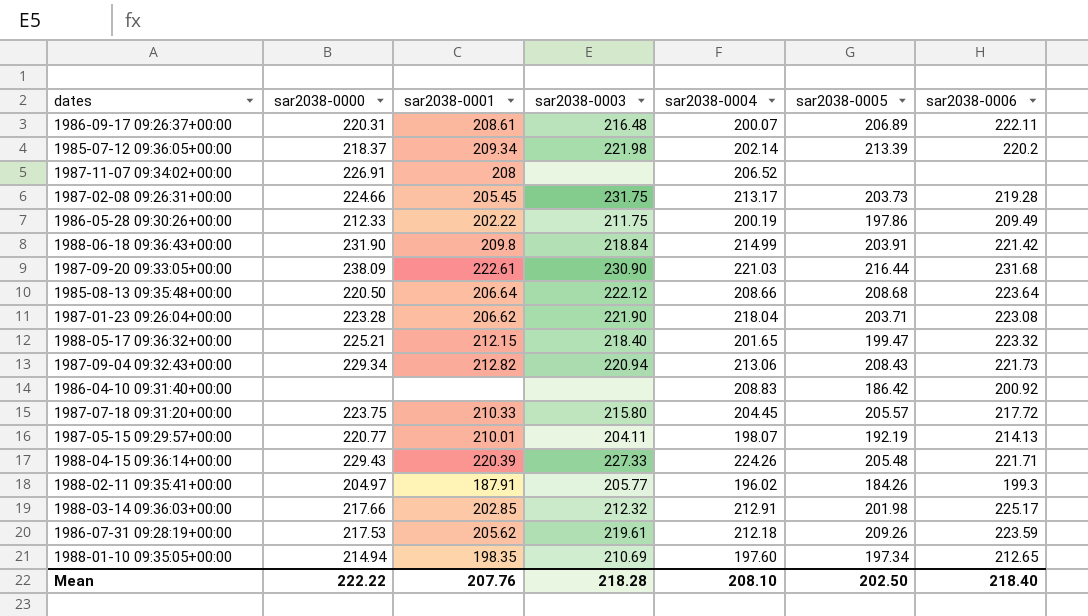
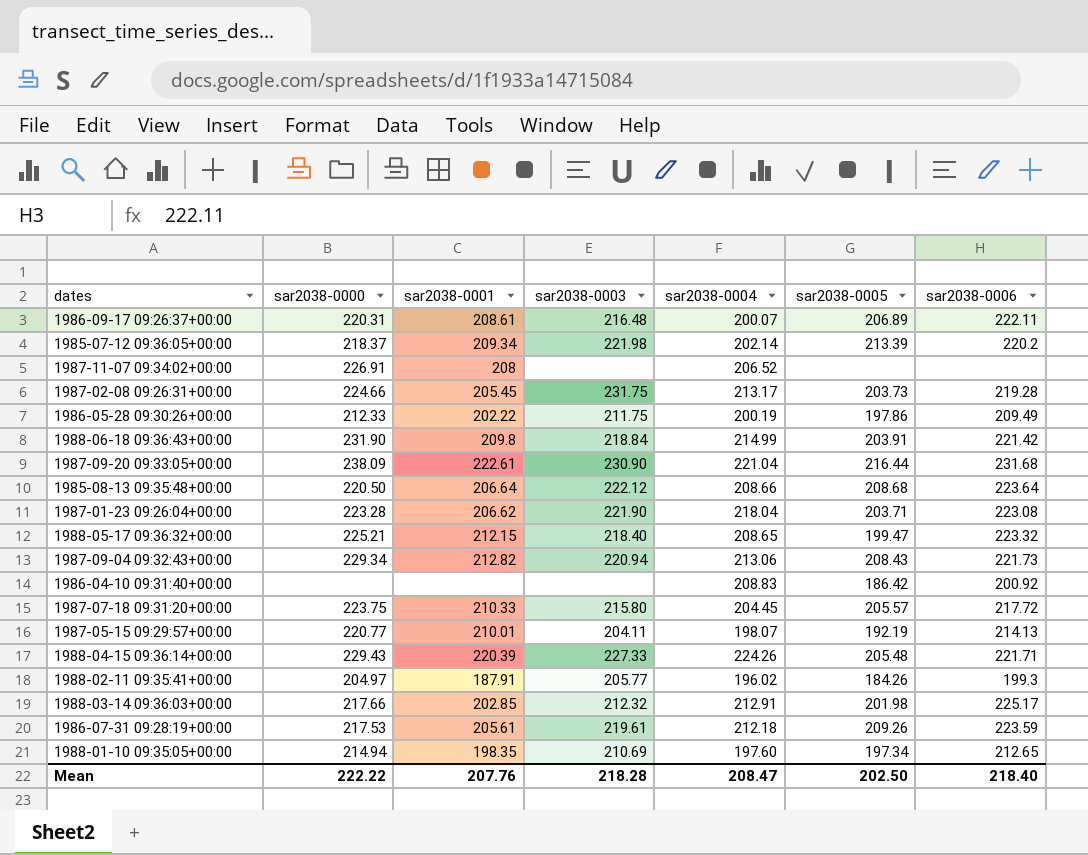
1987-09-20 09:33:05+00:00 | sar2038-0004: 221.03 -> 221.04
1988-05-17 09:36:32+00:00 | sar2038-0004: 201.65 -> 208.65
1986-07-31 09:28:19+00:00 | sar2038-0001: 205.62 -> 205.61
Mean | sar2038-0004: 208.10 -> 208.47

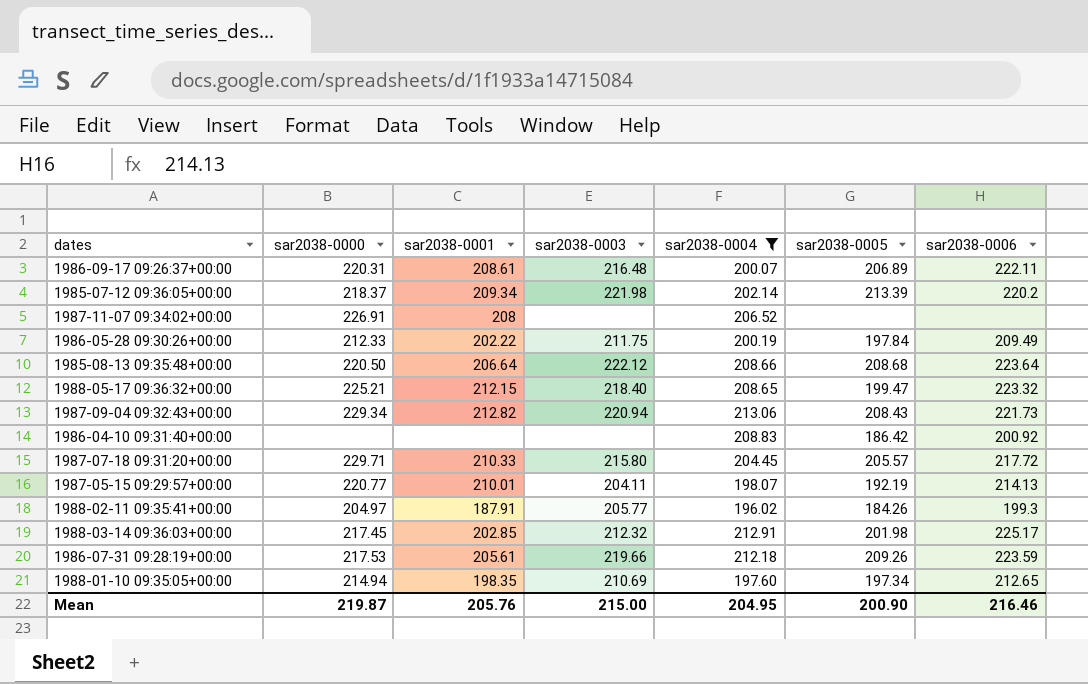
filter: none -> sar2038-0004 <= 213.06
1986-05-28 09:30:26+00:00 | sar2038-0005: 197.86 -> 197.84
1987-07-18 09:31:20+00:00 | sar2038-0000: 223.75 -> 229.71
1988-03-14 09:36:03+00:00 | sar2038-0000: 217.66 -> 217.45
1986-07-31 09:28:19+00:00 | sar2038-0003: 219.61 -> 219.66
Mean | sar2038-0000: 222.22 -> 219.87
Mean | sar2038-0001: 207.76 -> 205.76
Mean | sar2038-0003: 218.28 -> 215.00
Mean | sar2038-0004: 208.47 -> 204.95
Mean | sar2038-0005: 202.50 -> 200.90
Mean | sar2038-0006: 218.40 -> 216.46

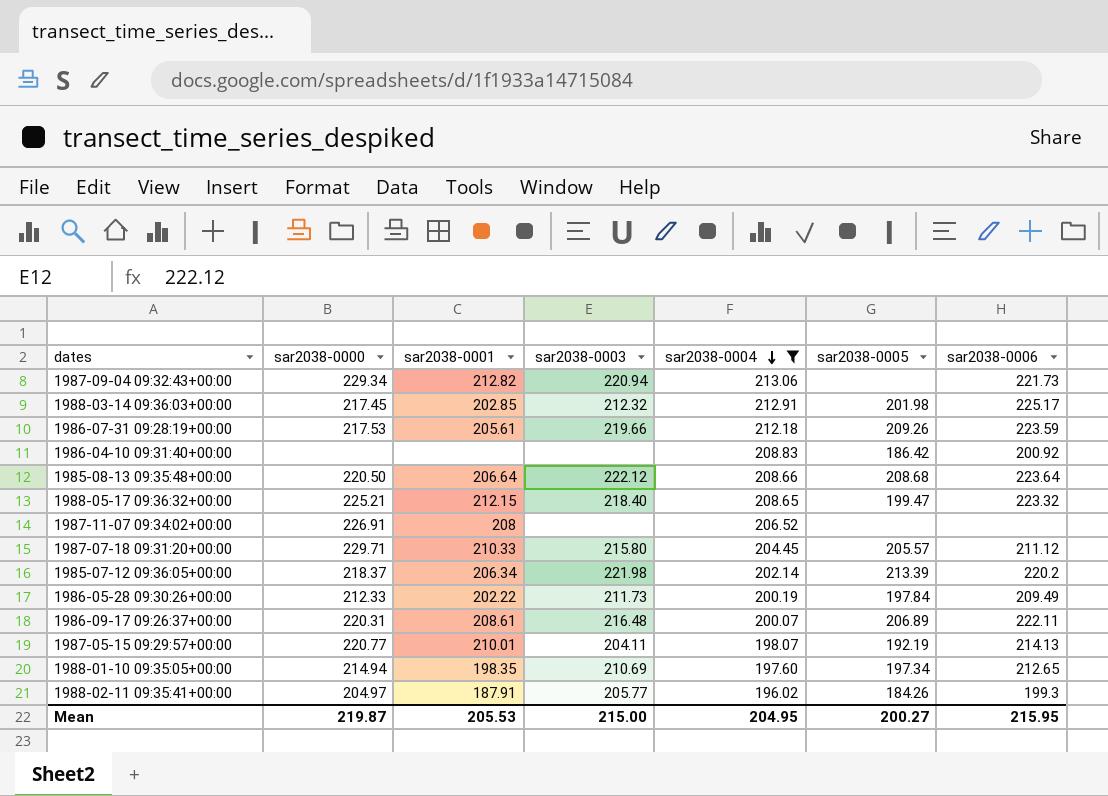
row order: none -> sar2038-0004 descending
1987-09-04 09:32:43+00:00 | sar2038-0005: 208.43 -> none
1987-07-18 09:31:20+00:00 | sar2038-0006: 217.72 -> 211.12
1985-07-12 09:36:05+00:00 | sar2038-0001: 209.34 -> 206.34
1986-05-28 09:30:26+00:00 | sar2038-0003: 211.75 -> 211.73
Mean | sar2038-0001: 205.76 -> 205.53
Mean | sar2038-0005: 200.90 -> 200.27
Mean | sar2038-0006: 216.46 -> 215.95

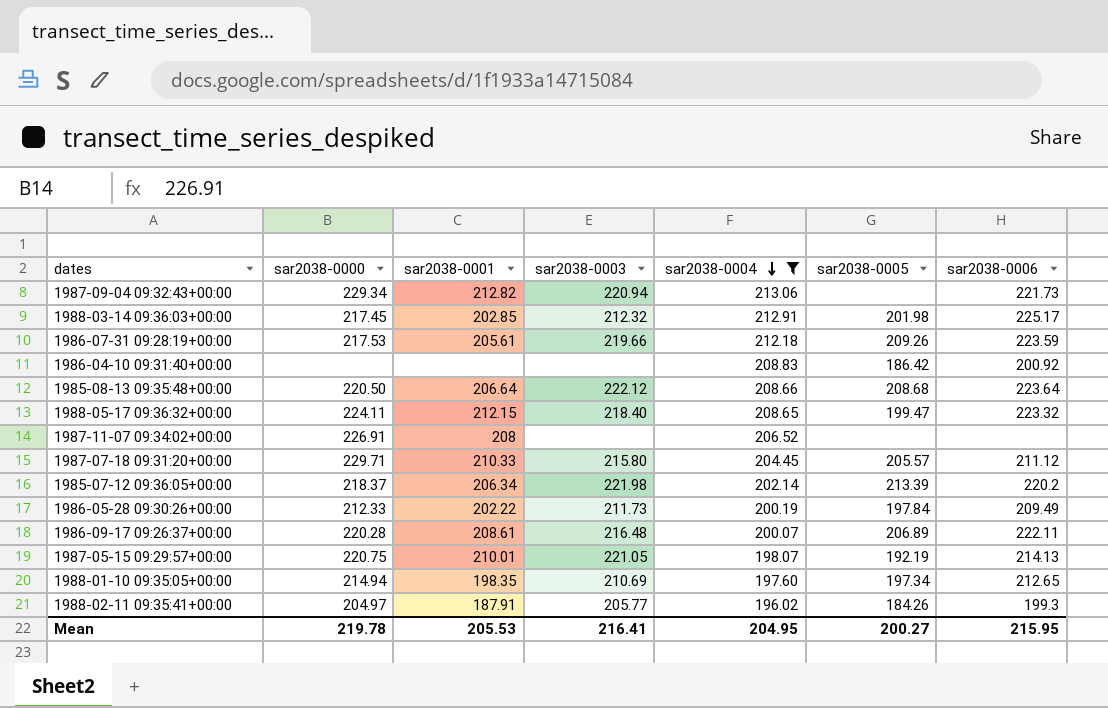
1988-05-17 09:36:32+00:00 | sar2038-0000: 225.21 -> 224.11
1986-09-17 09:26:37+00:00 | sar2038-0000: 220.31 -> 220.28
1987-05-15 09:29:57+00:00 | sar2038-0000: 220.77 -> 220.75
1987-05-15 09:29:57+00:00 | sar2038-0003: 204.11 -> 221.05
Mean | sar2038-0000: 219.87 -> 219.78
Mean | sar2038-0003: 215.00 -> 216.41

